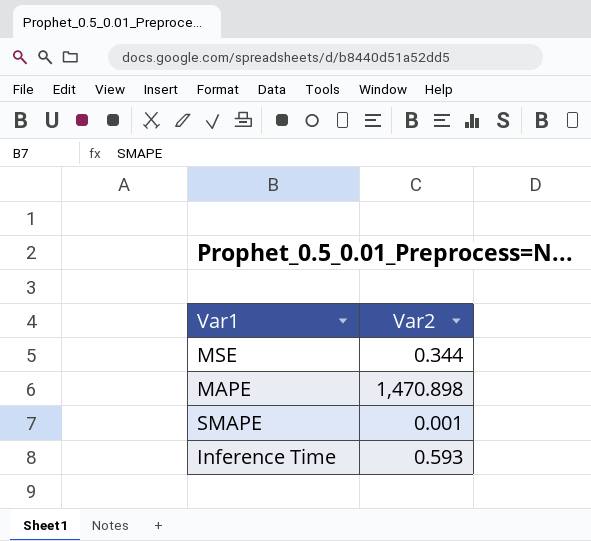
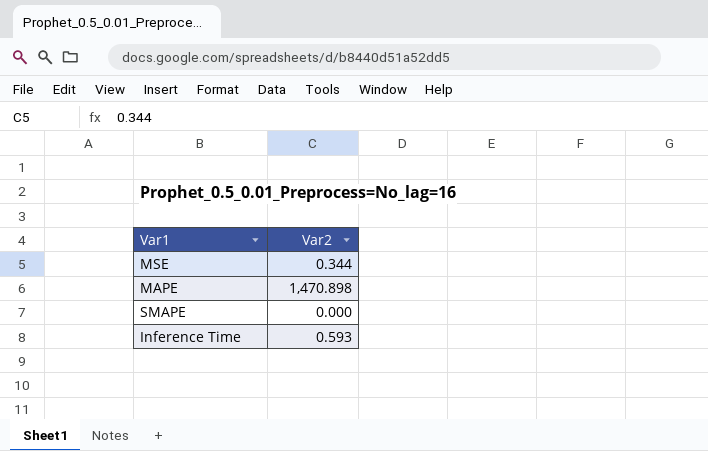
SMAPE | Var2: 0.001 -> 0.000

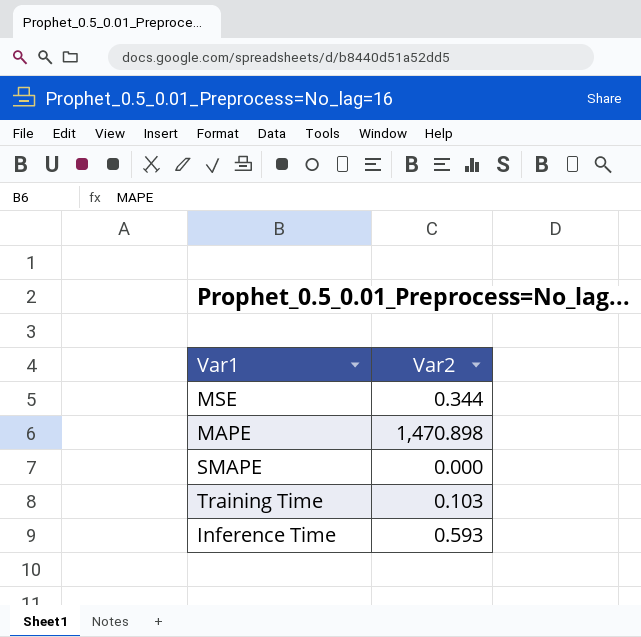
row Training Time: none -> 0.103

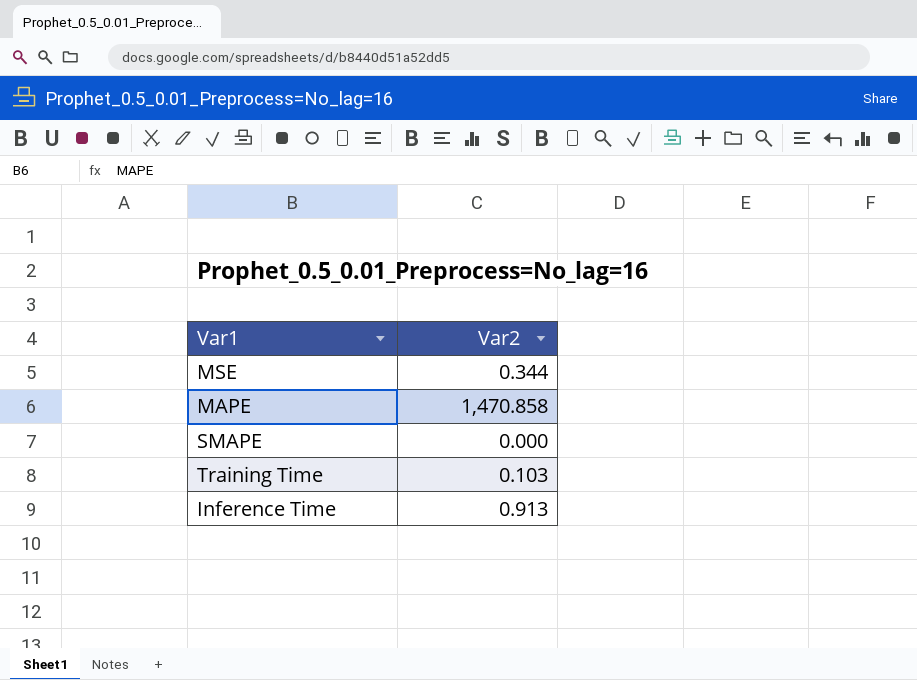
MAPE | Var2: 1,470.898 -> 1,470.858
Inference Time | Var2: 0.593 -> 0.913

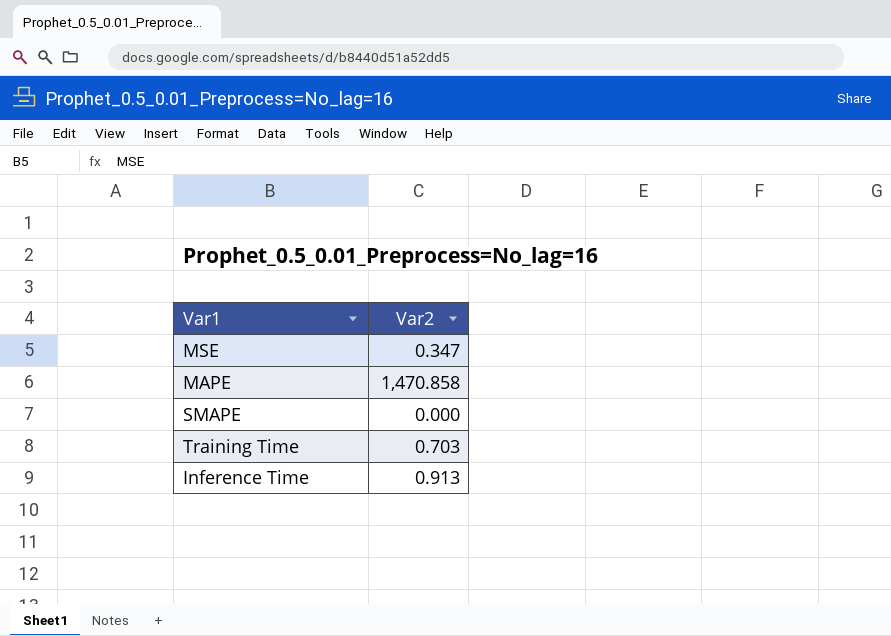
MSE | Var2: 0.344 -> 0.347
Training Time | Var2: 0.103 -> 0.703

